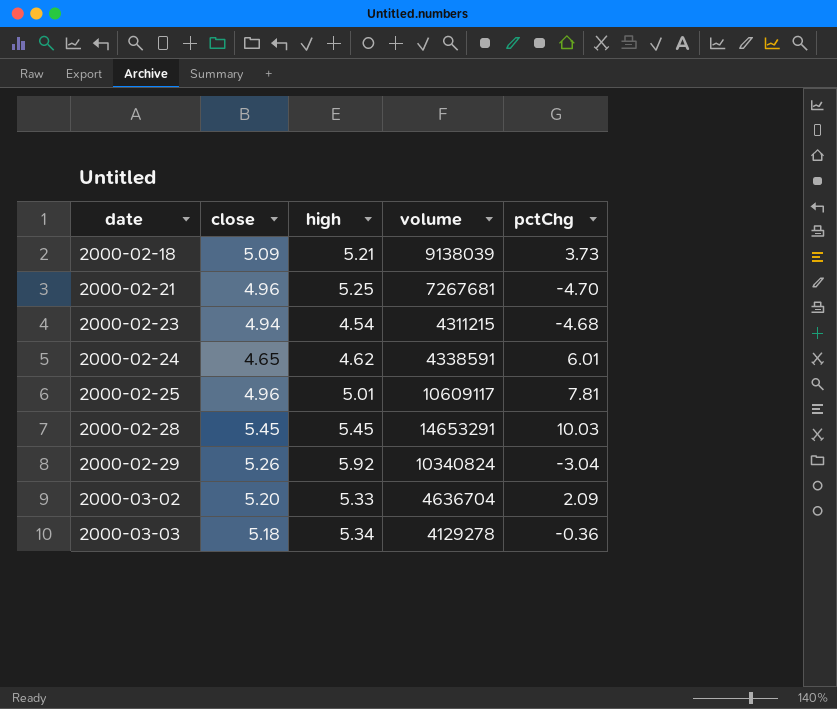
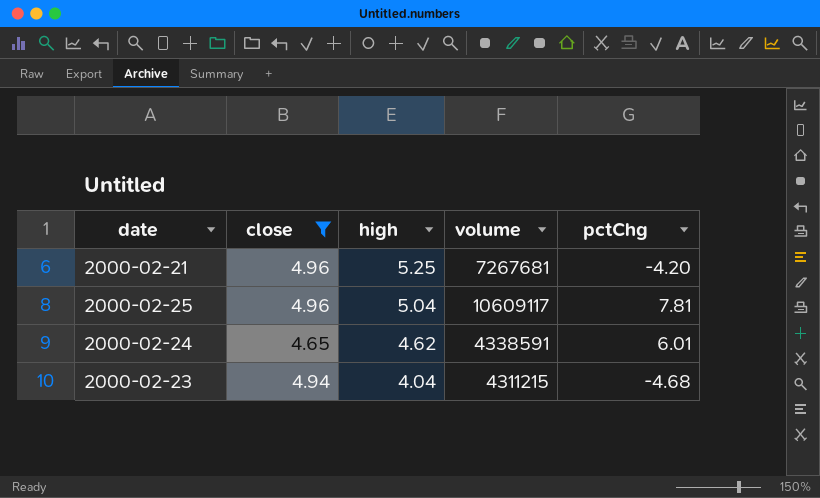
filter: none -> close <= 4.96
row order: date ascending -> high descending
2000-02-21 | pctChg: -4.70 -> -4.20
2000-02-25 | high: 5.01 -> 5.04
2000-02-23 | high: 4.54 -> 4.04

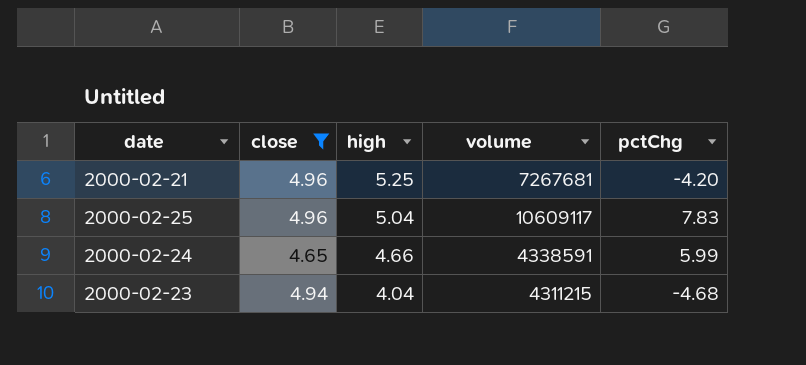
2000-02-25 | pctChg: 7.81 -> 7.83
2000-02-24 | high: 4.62 -> 4.66
2000-02-24 | pctChg: 6.01 -> 5.99

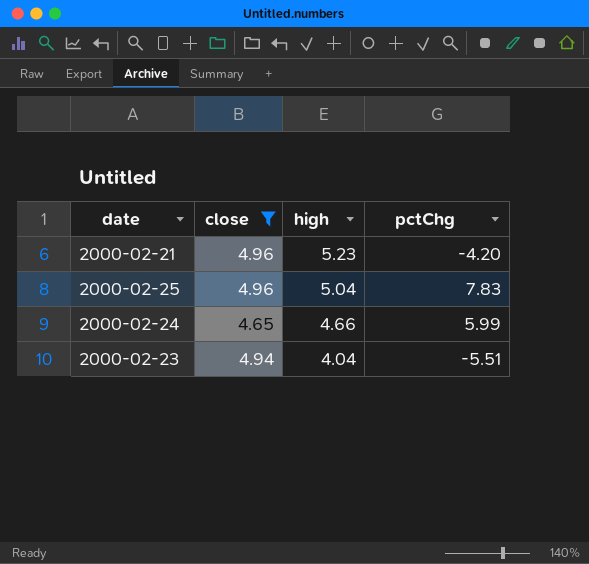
column volume | position: 4 -> none
2000-02-21 | high: 5.25 -> 5.23
2000-02-23 | pctChg: -4.68 -> -5.51

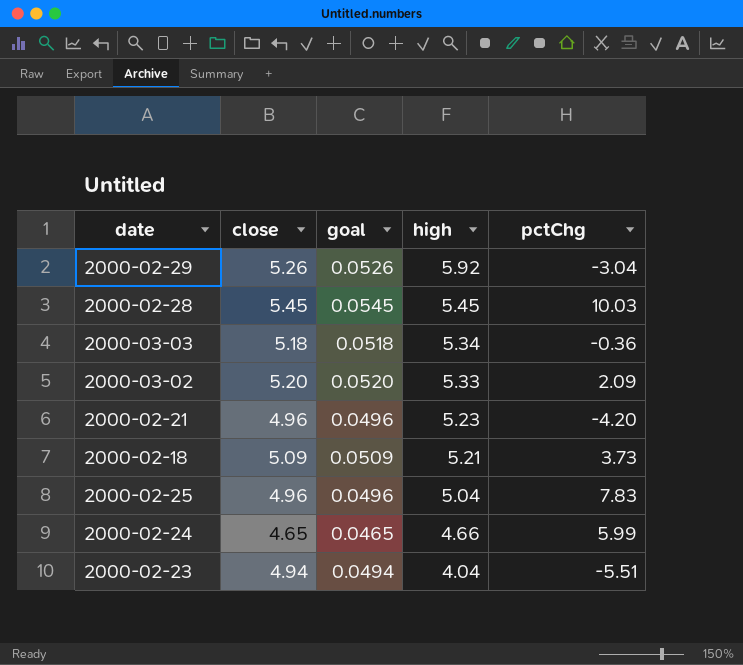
filter: close <= 4.96 -> none
column goal | formula: none -> [close] * 0.01

